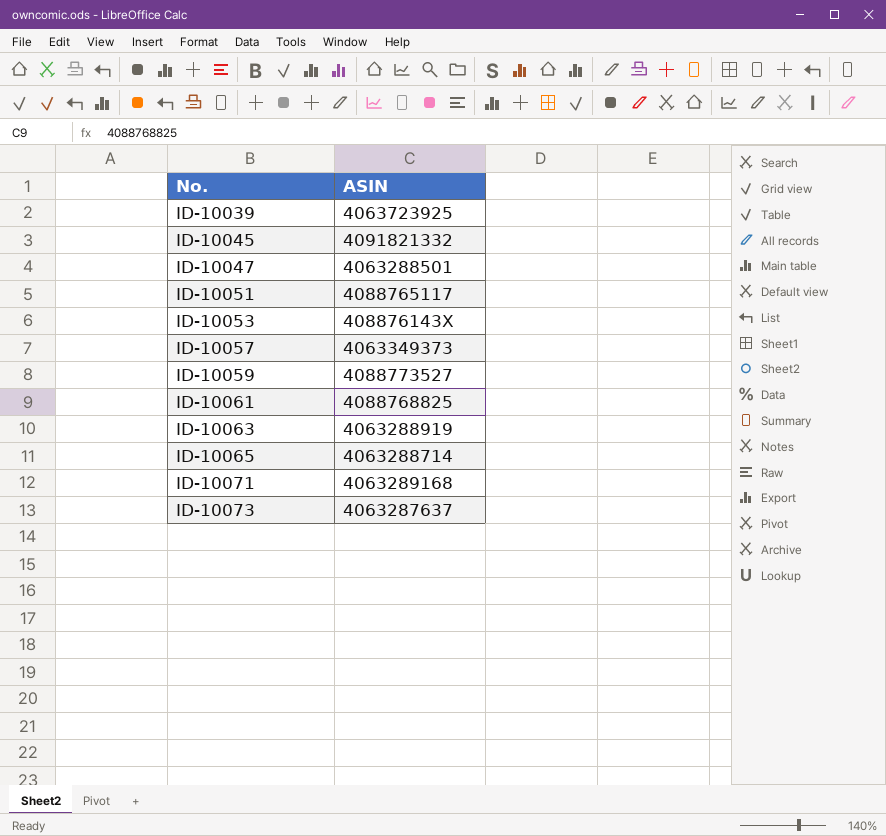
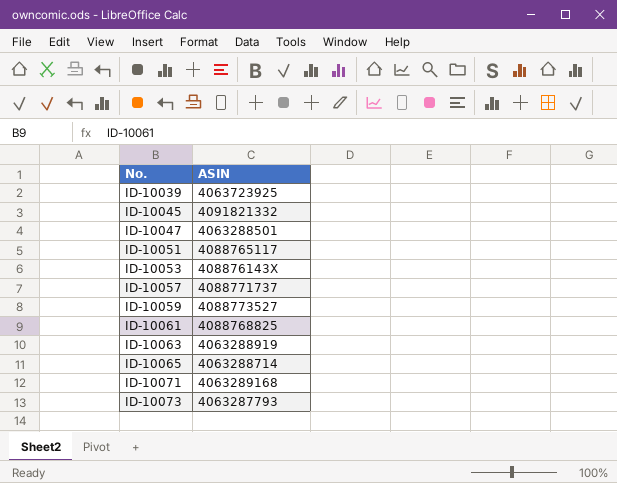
ID-10057 | ASIN: 4063349373 -> 4088771737
ID-10073 | ASIN: 4063287637 -> 4063287793

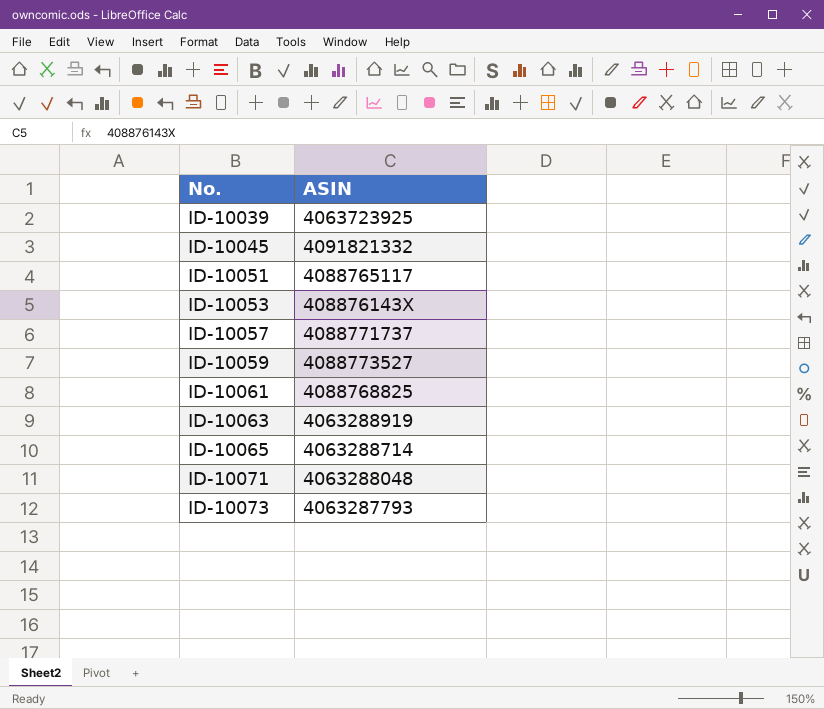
row ID-10047: 4063288501 -> none
ID-10071 | ASIN: 4063289168 -> 4063288048

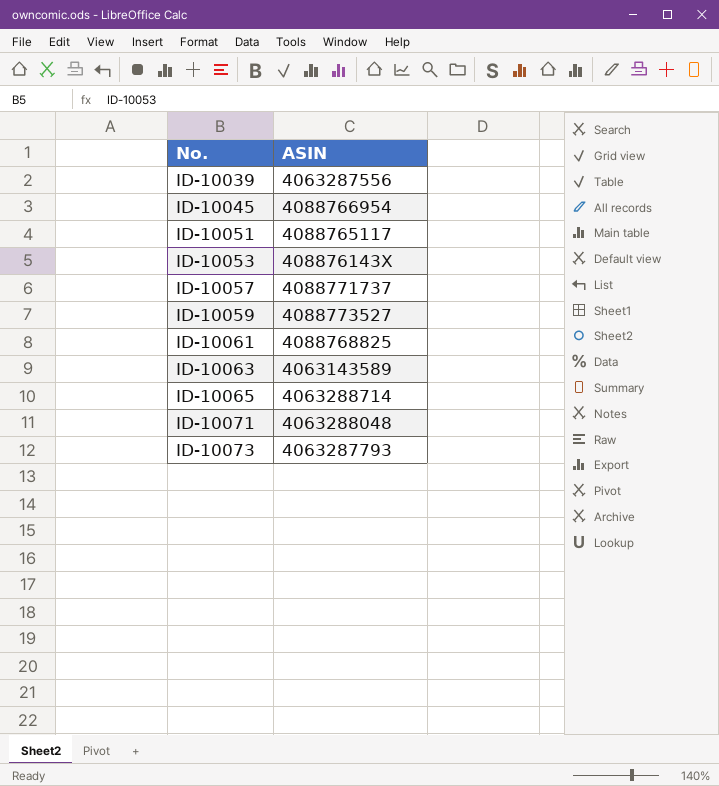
ID-10039 | ASIN: 4063723925 -> 4063287556
ID-10045 | ASIN: 4091821332 -> 4088766954
ID-10063 | ASIN: 4063288919 -> 4063143589

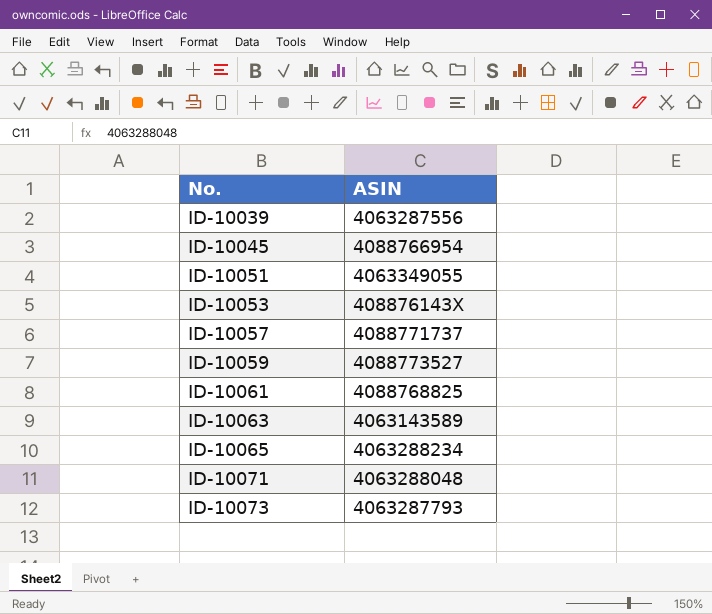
ID-10051 | ASIN: 4088765117 -> 4063349055
ID-10065 | ASIN: 4063288714 -> 4063288234

